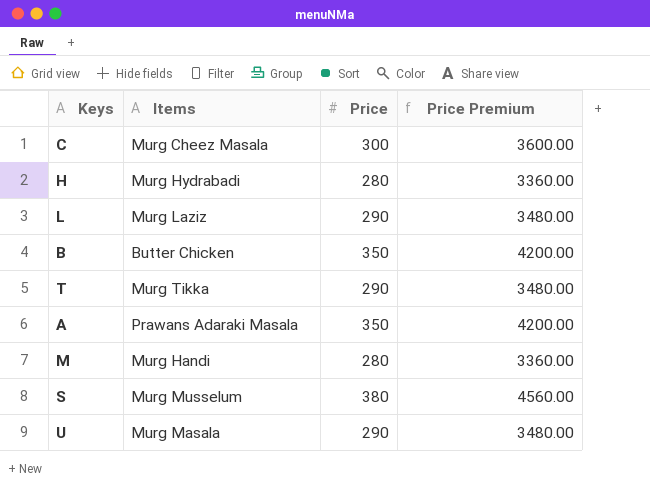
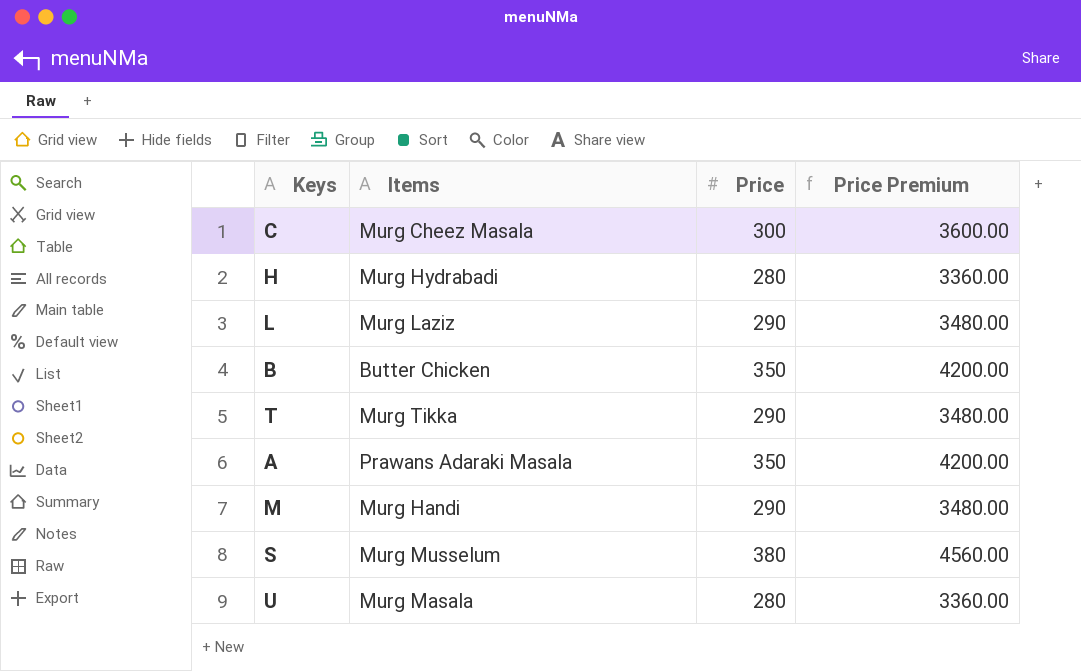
M | Price: 280 -> 290
M | Price Premium: 3360.00 -> 3480.00
U | Price: 290 -> 280
U | Price Premium: 3480.00 -> 3360.00

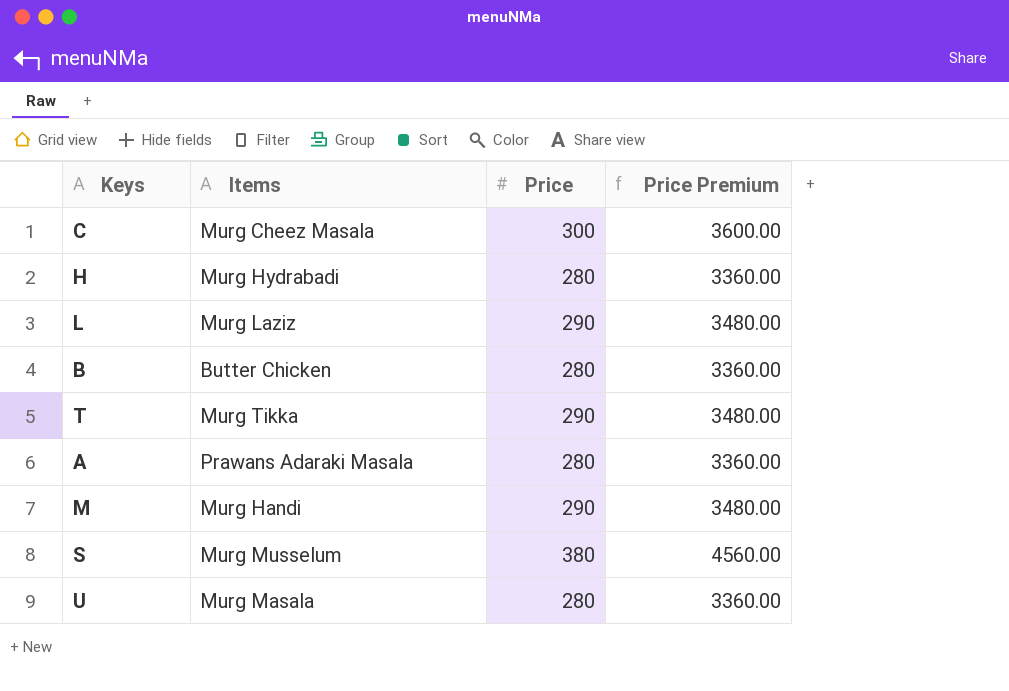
B | Price: 350 -> 280
B | Price Premium: 4200.00 -> 3360.00
A | Price: 350 -> 280
A | Price Premium: 4200.00 -> 3360.00

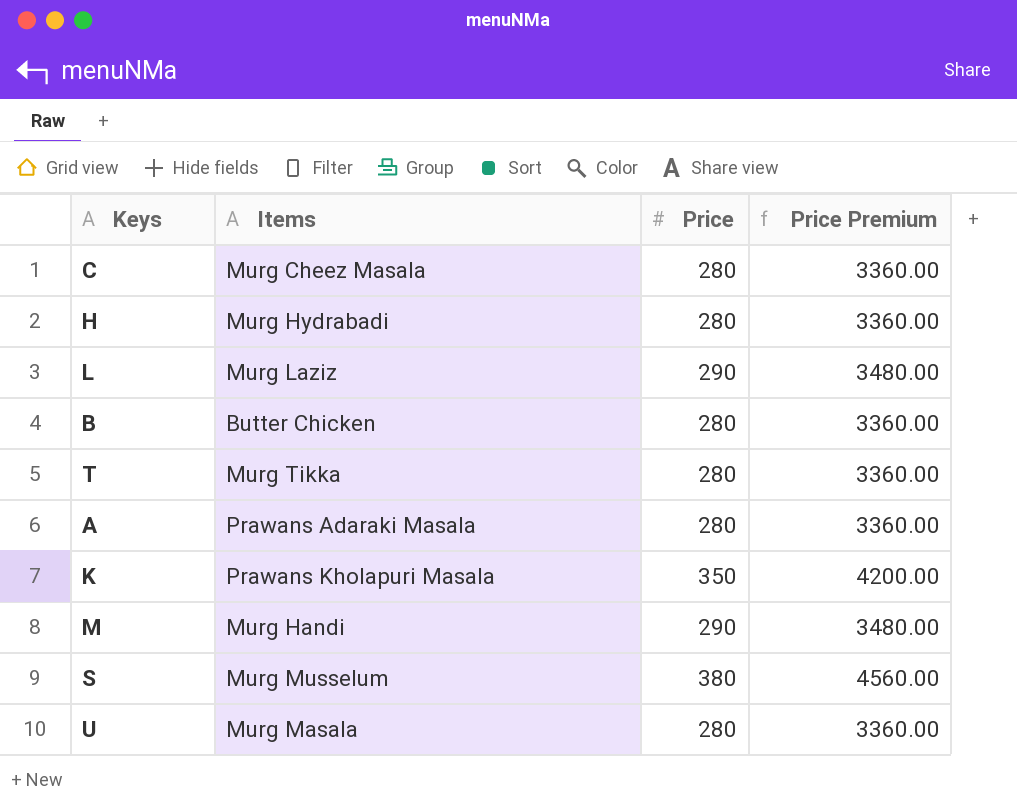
C | Price: 300 -> 280
C | Price Premium: 3600.00 -> 3360.00
T | Price: 290 -> 280
T | Price Premium: 3480.00 -> 3360.00
row K: none -> Prawans Kholapuri Masala | 350 | 4200.00

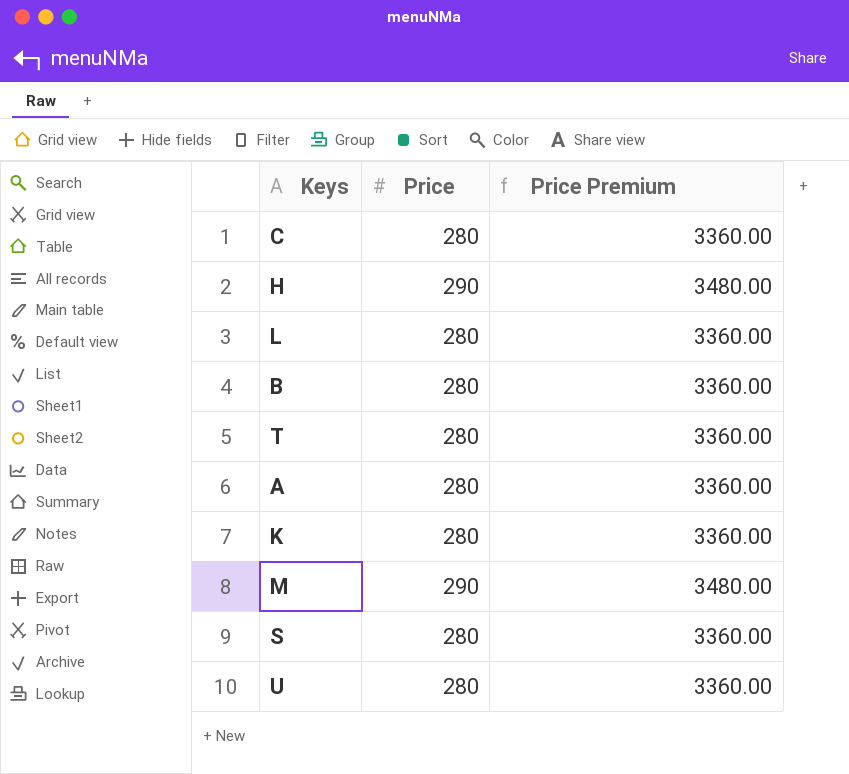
column Items | position: 2 -> none
H | Price: 280 -> 290
H | Price Premium: 3360.00 -> 3480.00
L | Price: 290 -> 280
L | Price Premium: 3480.00 -> 3360.00
K | Price: 350 -> 280
K | Price Premium: 4200.00 -> 3360.00
S | Price: 380 -> 280
S | Price Premium: 4560.00 -> 3360.00

